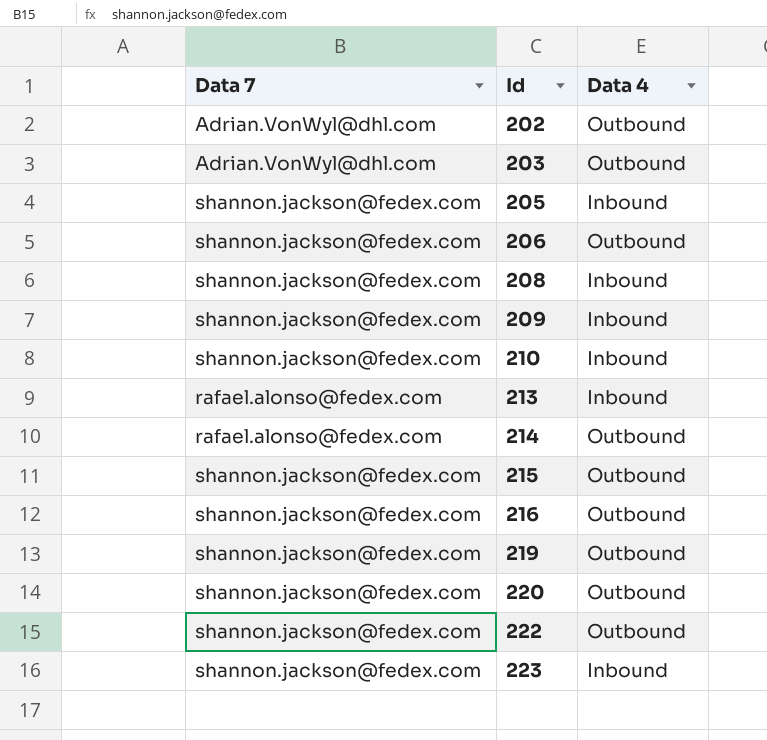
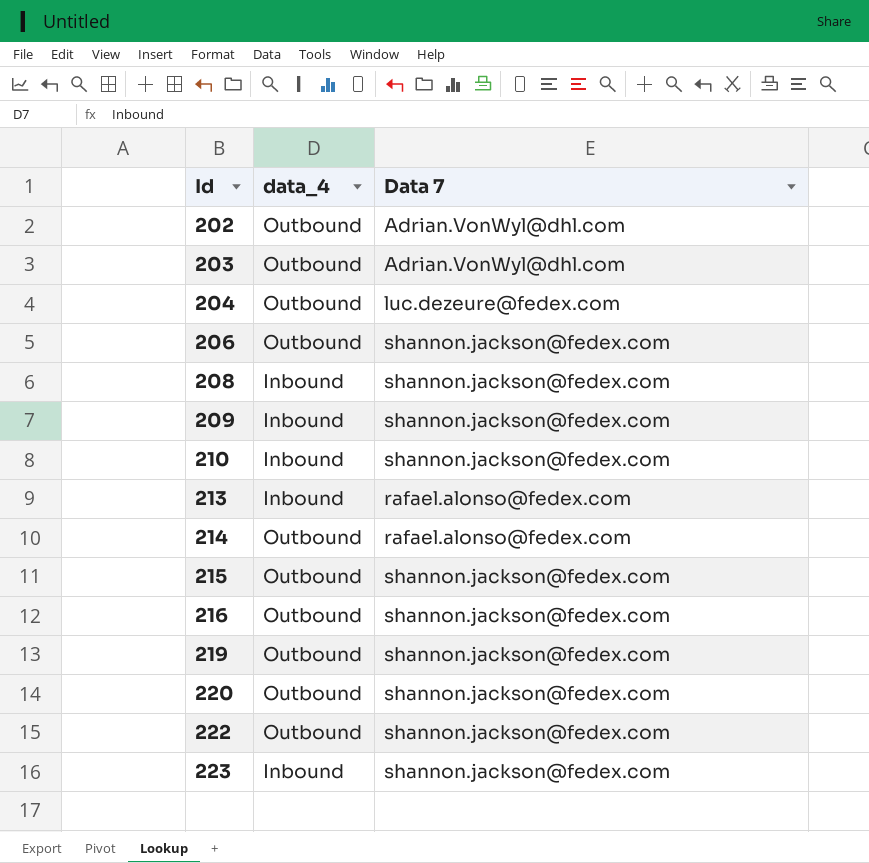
column name: Data 4 -> data_4
column Data 7 | position: 1 -> 3
row 205: shannon.jackson@fedex.com | Inbound -> none
row 204: none -> Outbound | luc.dezeure@fedex.com

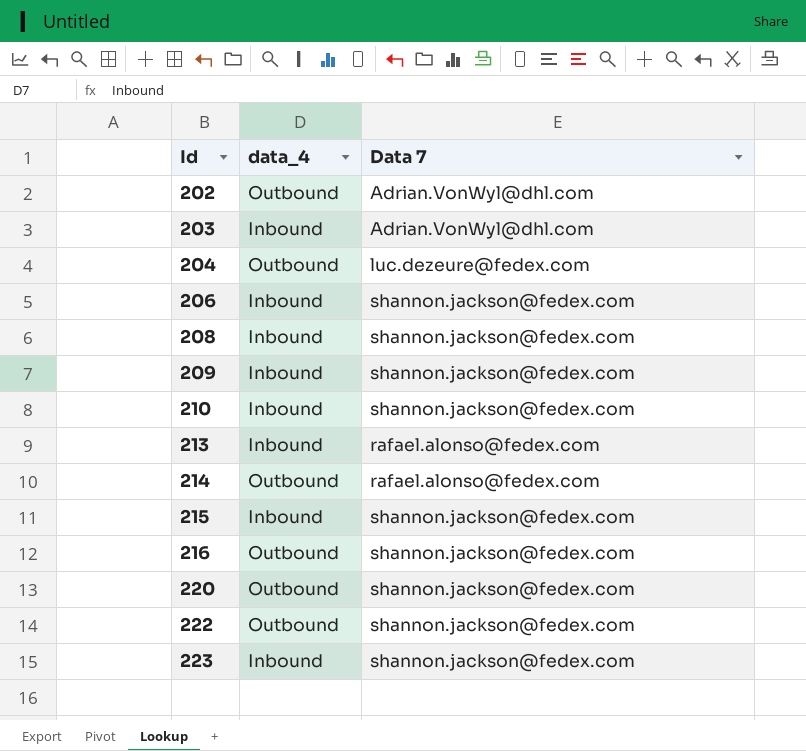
row 219: Outbound | shannon.jackson@fedex.com -> none
203 | data_4: Outbound -> Inbound
206 | data_4: Outbound -> Inbound
215 | data_4: Outbound -> Inbound

